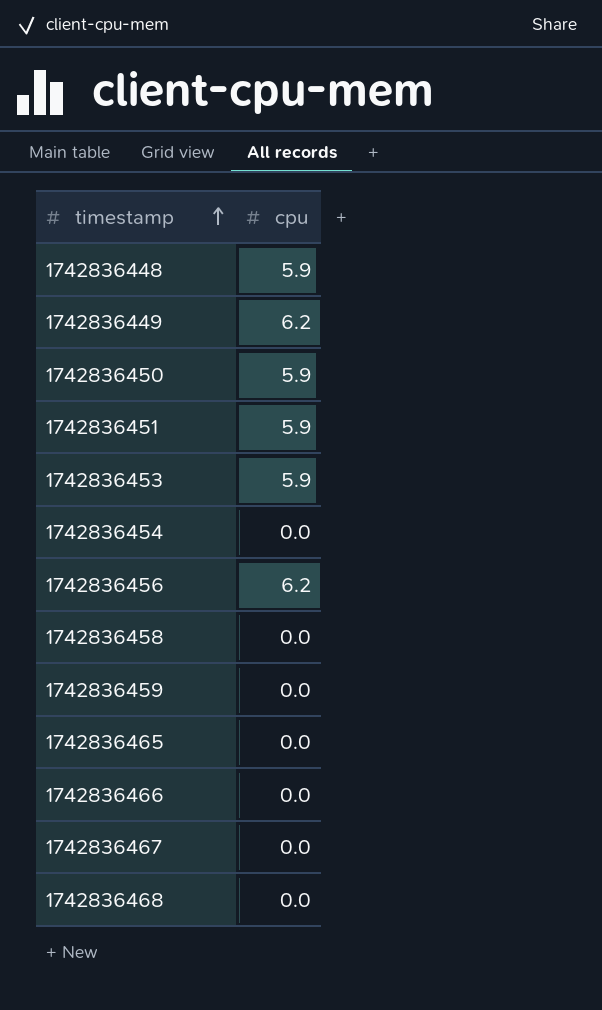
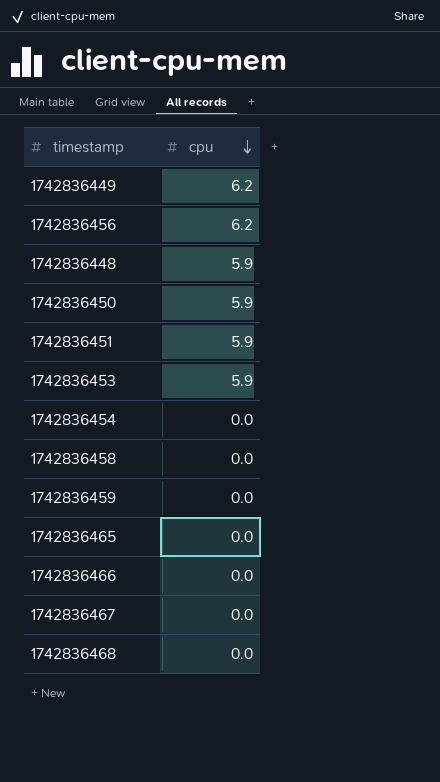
row order: timestamp ascending -> cpu descending

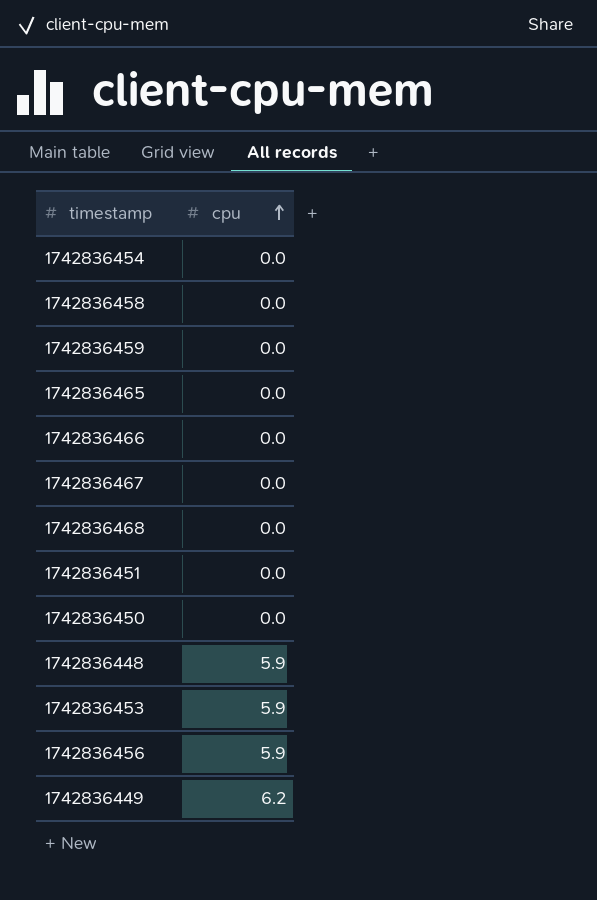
row order: cpu descending -> cpu ascending
1742836451 | cpu: 5.9 -> 0.0
1742836450 | cpu: 5.9 -> 0.0
1742836456 | cpu: 6.2 -> 5.9

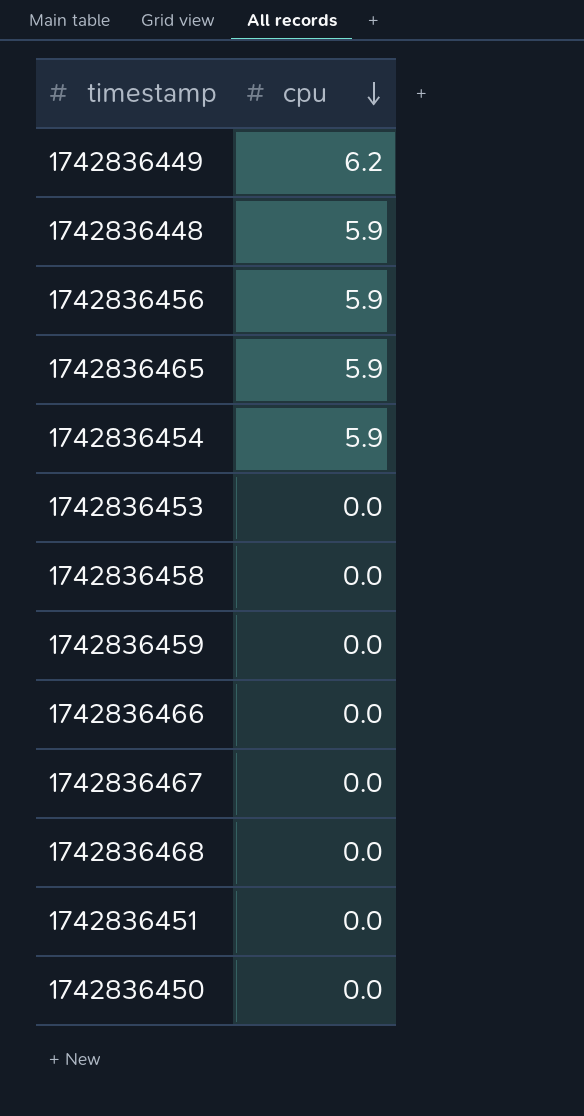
row order: cpu ascending -> cpu descending
1742836465 | cpu: 0.0 -> 5.9
1742836454 | cpu: 0.0 -> 5.9
1742836453 | cpu: 5.9 -> 0.0

